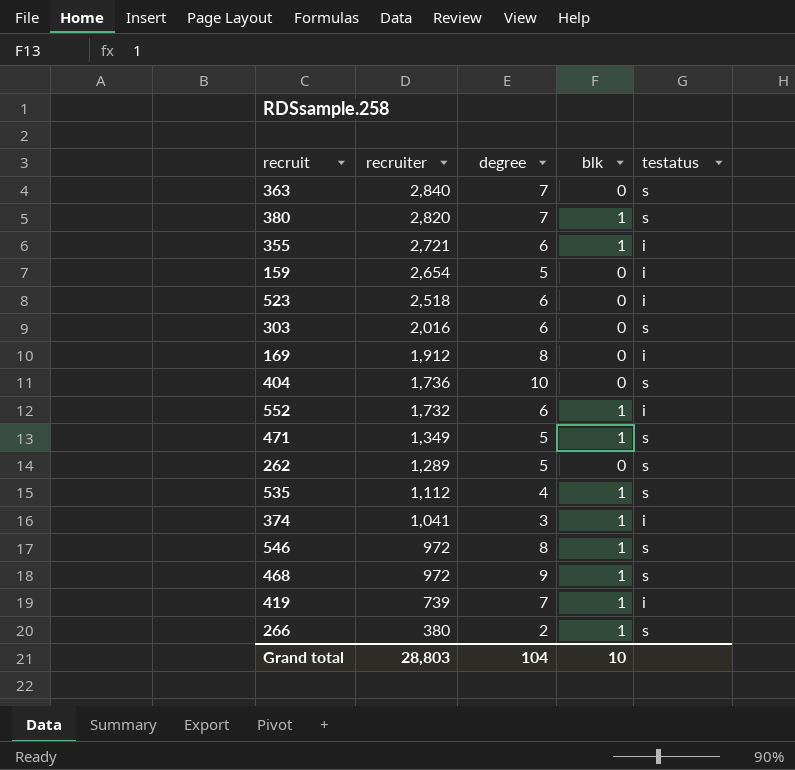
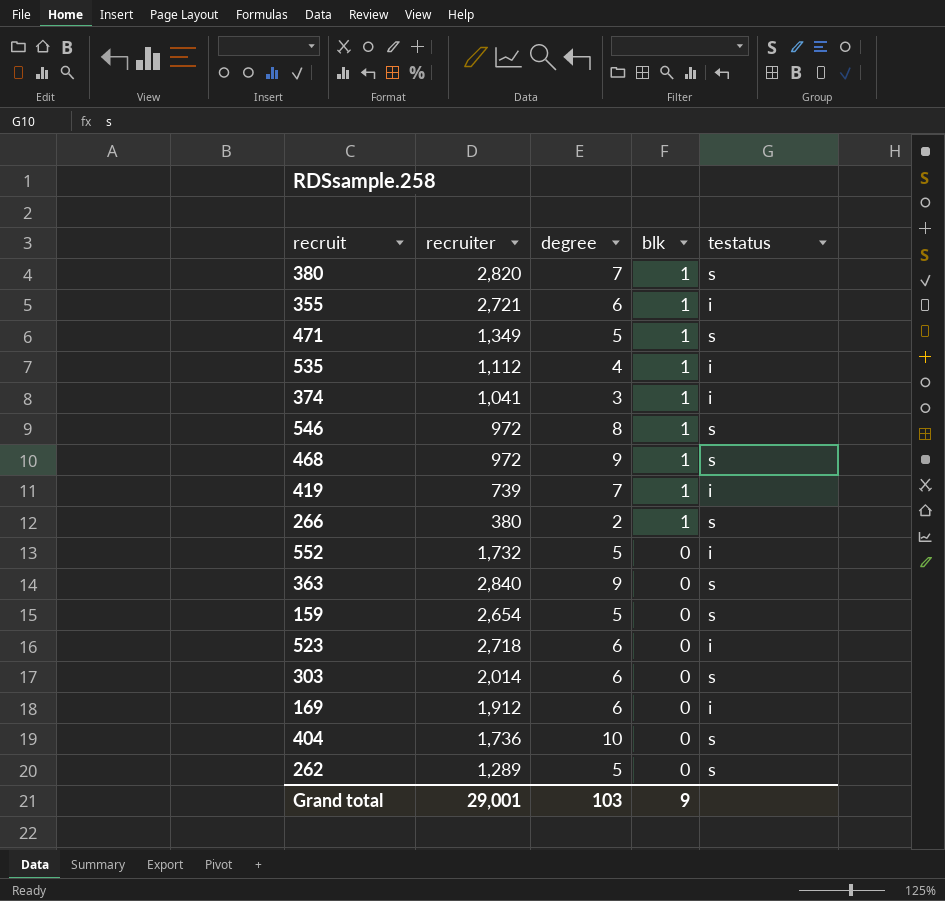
row order: recruiter descending -> blk descending
535 | testatus: s -> i
552 | degree: 6 -> 5
552 | blk: 1 -> 0
363 | degree: 7 -> 9
159 | testatus: i -> s
523 | recruiter: 2,518 -> 2,718
303 | recruiter: 2,016 -> 2,014
169 | degree: 8 -> 6
Grand total | recruiter: 28,803 -> 29,001
Grand total | degree: 104 -> 103
Grand total | blk: 10 -> 9

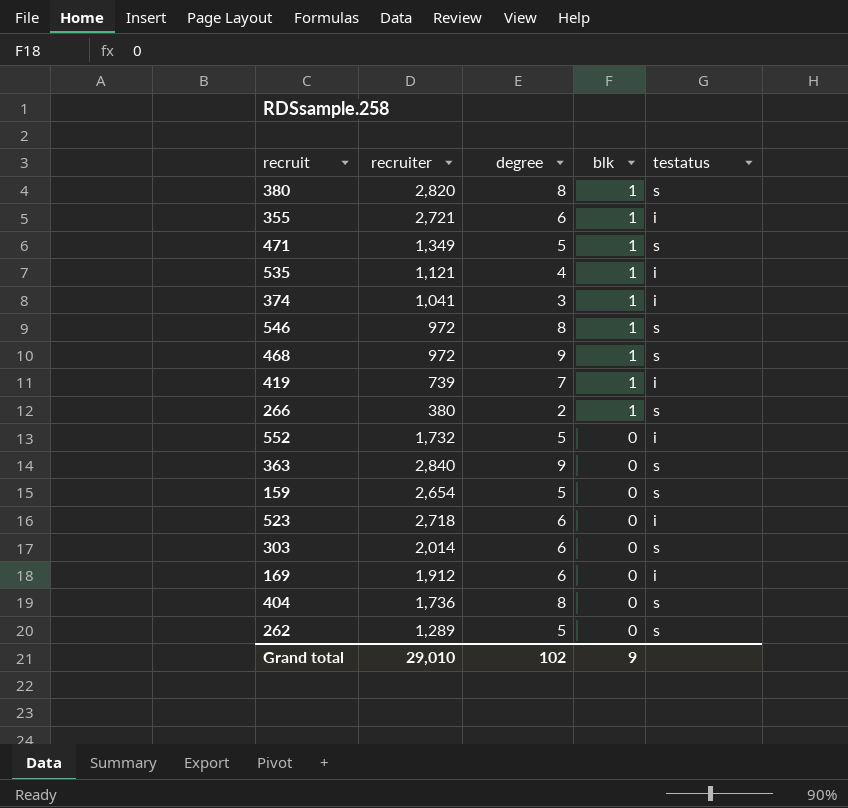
380 | degree: 7 -> 8
535 | recruiter: 1,112 -> 1,121
404 | degree: 10 -> 8
Grand total | recruiter: 29,001 -> 29,010
Grand total | degree: 103 -> 102

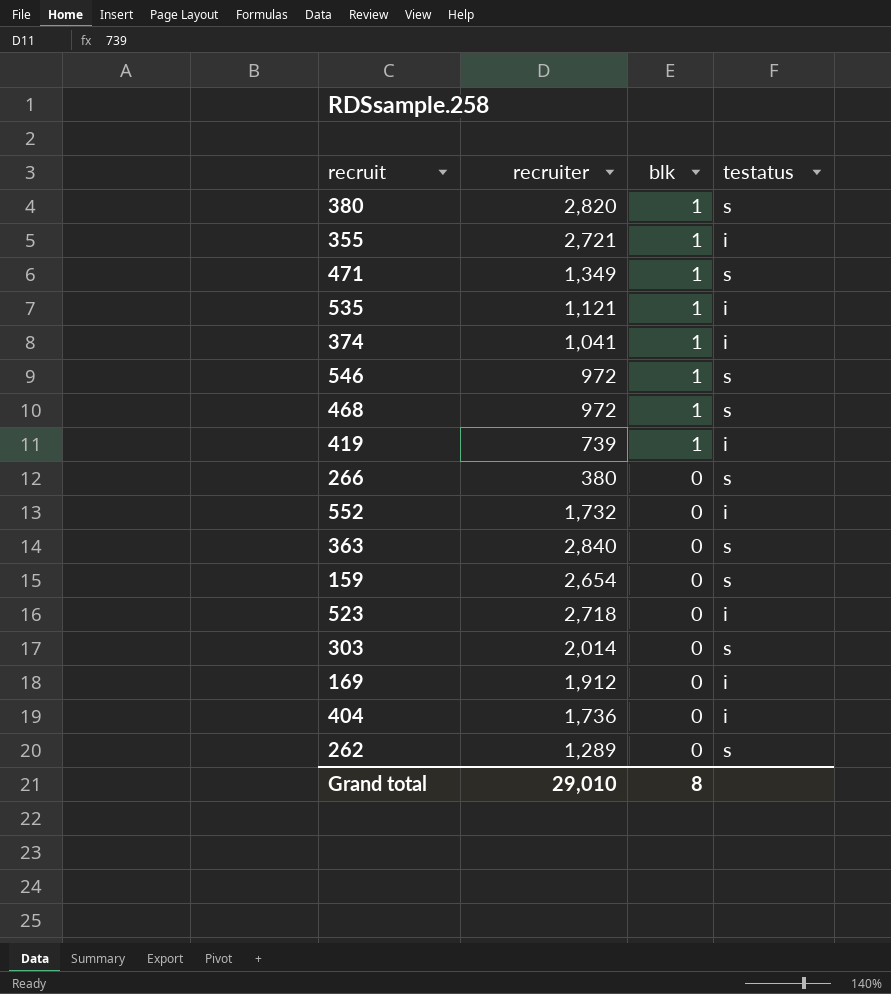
column degree | position: 3 -> none
266 | blk: 1 -> 0
404 | testatus: s -> i
Grand total | blk: 9 -> 8

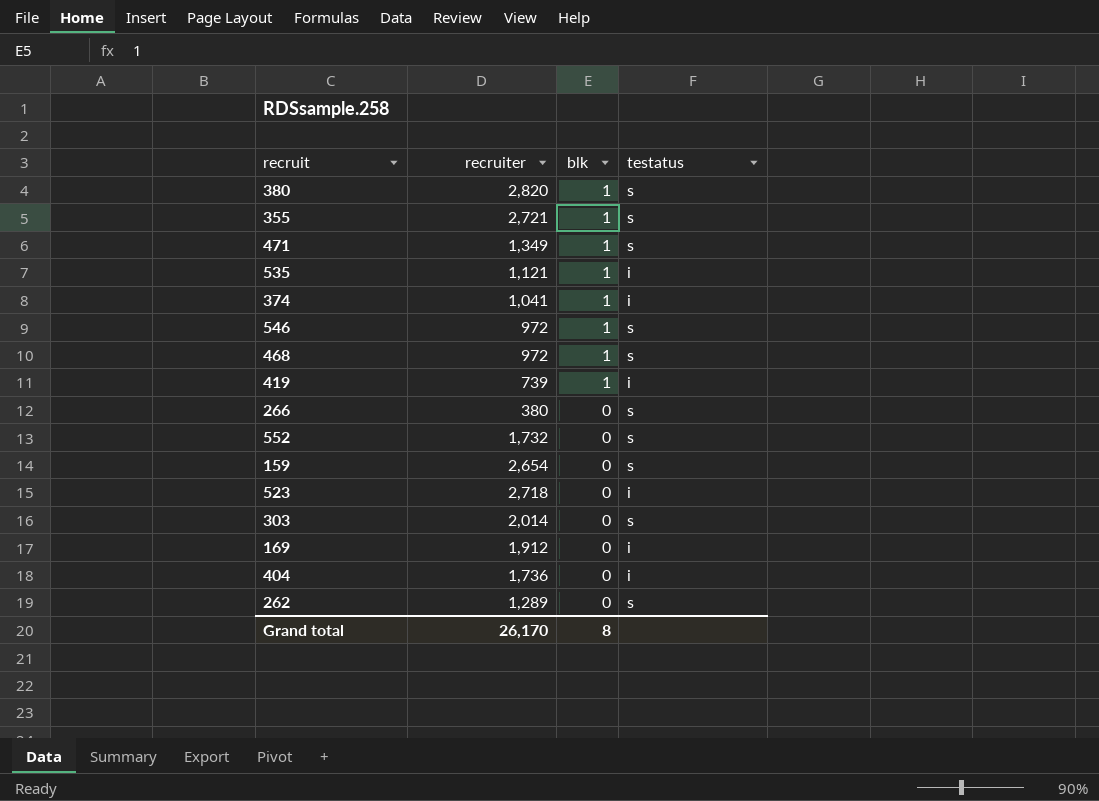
row 363: 2,840 | 0 | s -> none
355 | testatus: i -> s
552 | testatus: i -> s
Grand total | recruiter: 29,010 -> 26,170

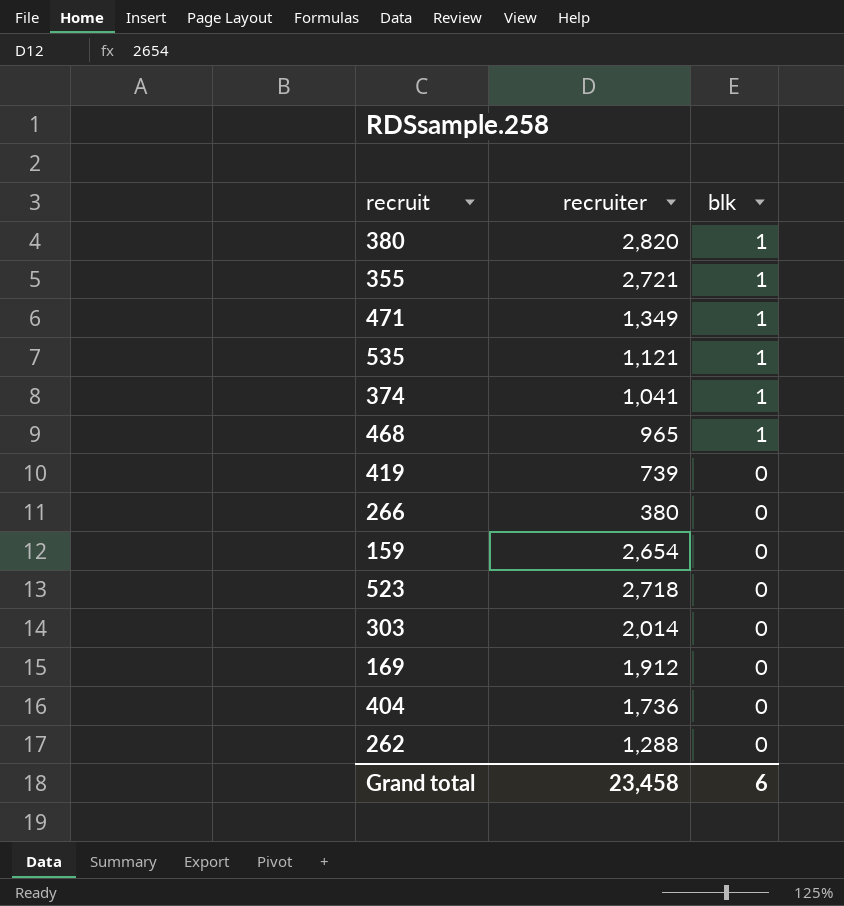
column testatus | position: 4 -> none
row 546: 972 | 1 | s -> none
row 552: 1,732 | 0 | s -> none
468 | recruiter: 972 -> 965
419 | blk: 1 -> 0
262 | recruiter: 1,289 -> 1,288
Grand total | recruiter: 26,170 -> 23,458
Grand total | blk: 8 -> 6

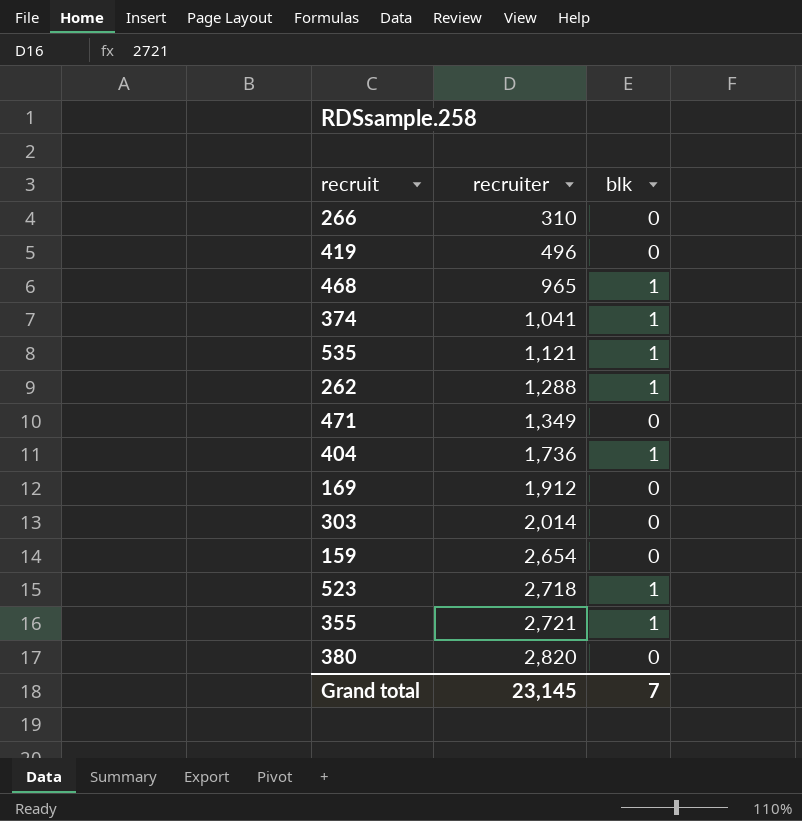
row order: blk descending -> recruiter ascending
266 | recruiter: 380 -> 310
419 | recruiter: 739 -> 496
262 | blk: 0 -> 1
471 | blk: 1 -> 0
404 | blk: 0 -> 1
523 | blk: 0 -> 1
380 | blk: 1 -> 0
Grand total | recruiter: 23,458 -> 23,145
Grand total | blk: 6 -> 7

